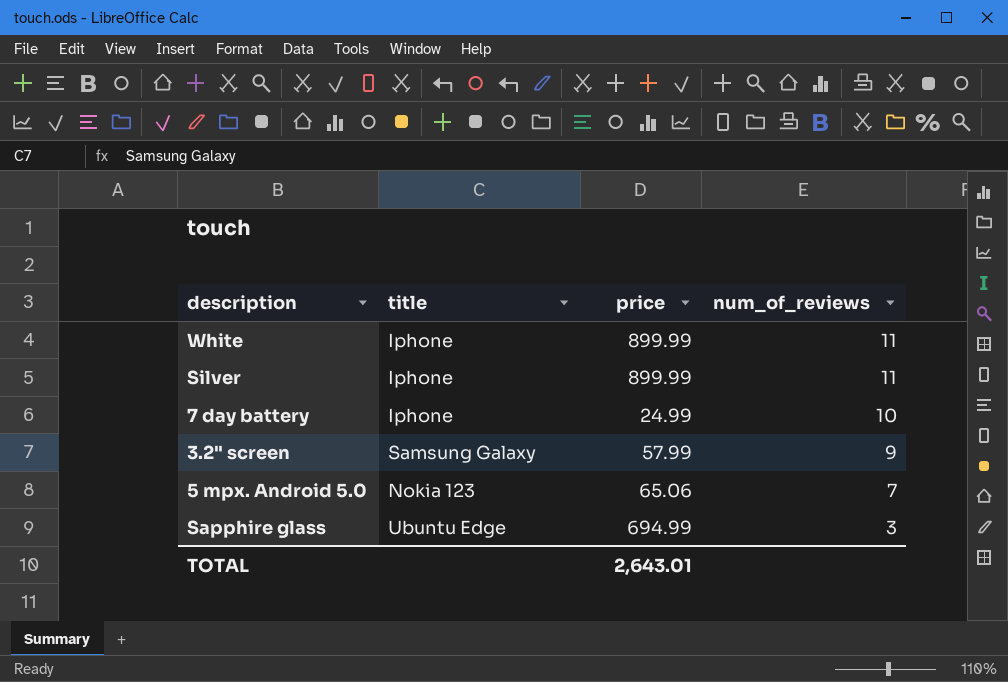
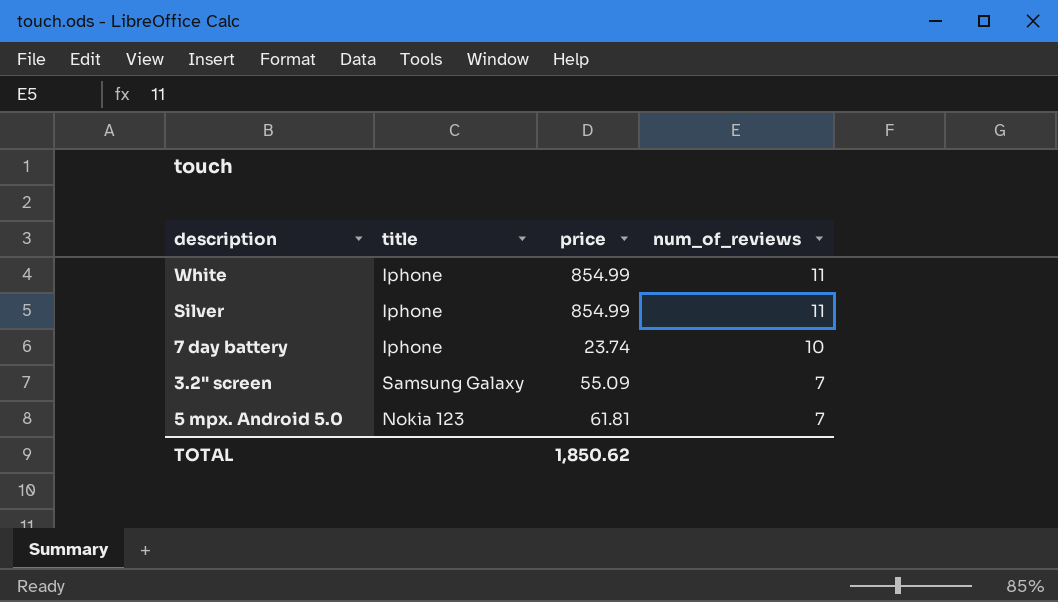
row Sapphire glass: Ubuntu Edge | 694.99 | 3 -> none
White | price: 899.99 -> 854.99
Silver | price: 899.99 -> 854.99
7 day battery | price: 24.99 -> 23.74
3.2" screen | price: 57.99 -> 55.09
3.2" screen | num_of_reviews: 9 -> 7
5 mpx. Android 5.0 | price: 65.06 -> 61.81
TOTAL | price: 2,643.01 -> 1,850.62

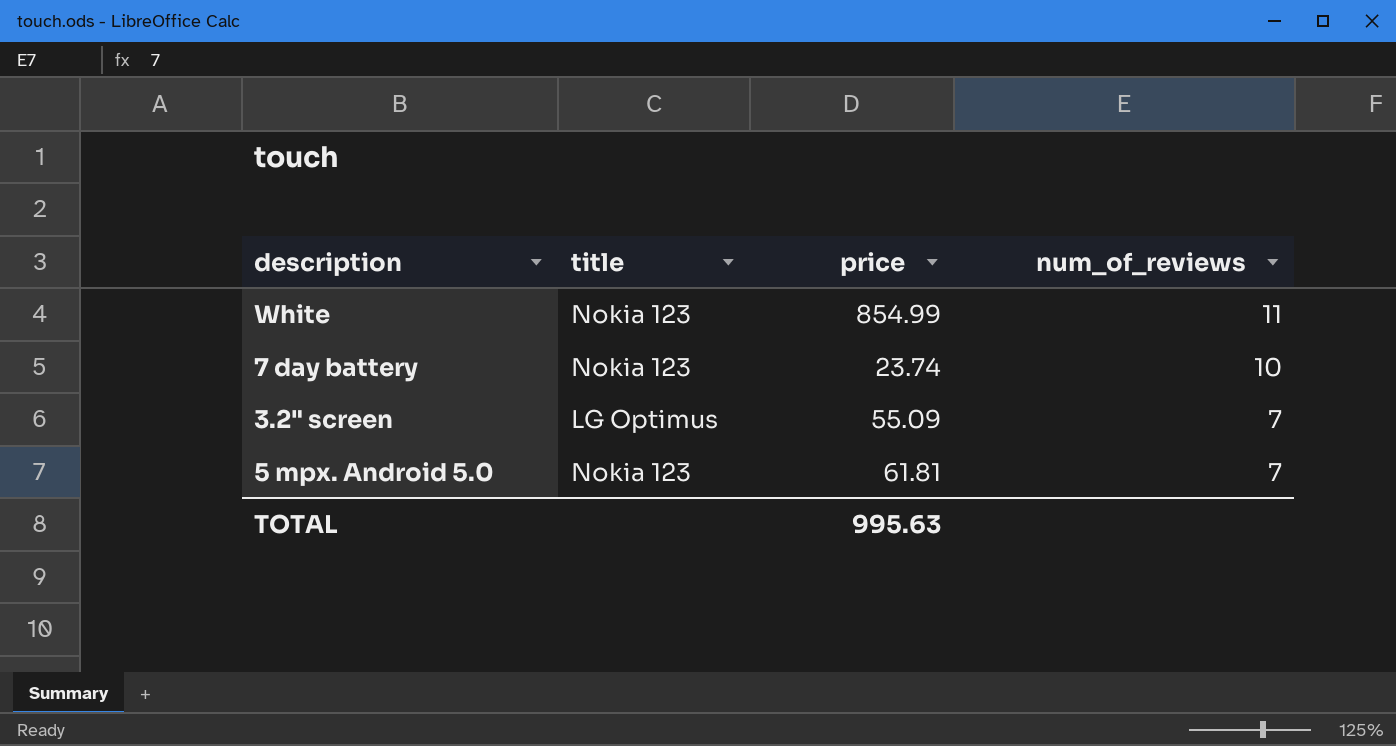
row Silver: Iphone | 854.99 | 11 -> none
White | title: Iphone -> Nokia 123
7 day battery | title: Iphone -> Nokia 123
3.2" screen | title: Samsung Galaxy -> LG Optimus
TOTAL | price: 1,850.62 -> 995.63

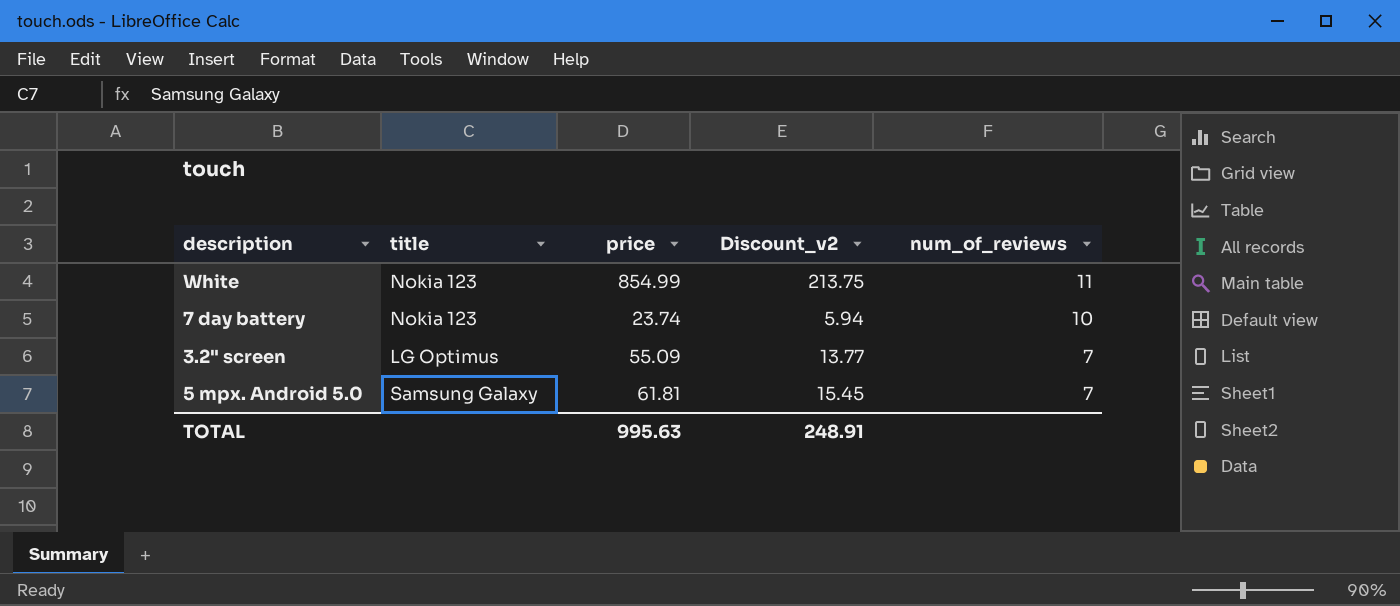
column Discount_v2 | formula: none -> [price] * 0.25
5 mpx. Android 5.0 | title: Nokia 123 -> Samsung Galaxy

